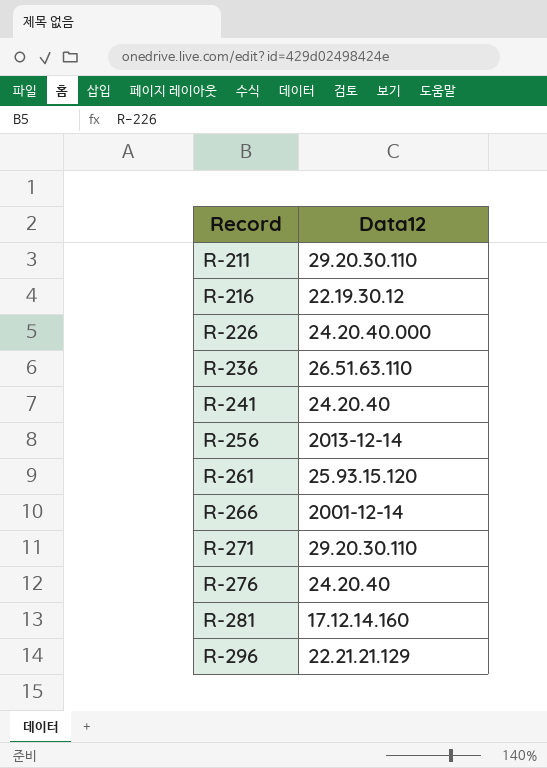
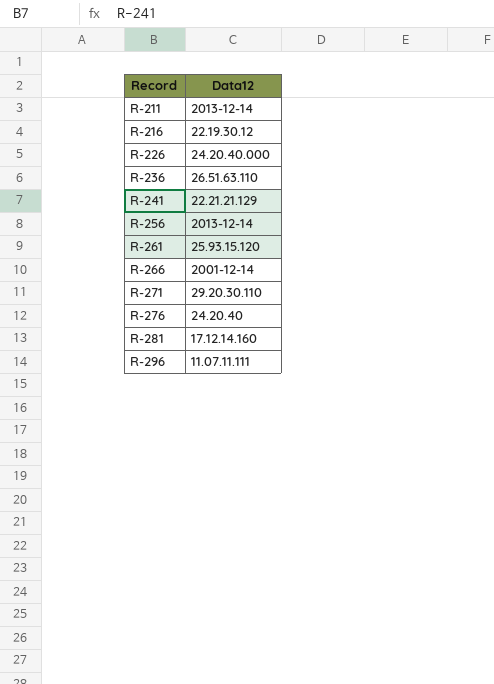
R-211 | Data12: 29.20.30.110 -> 2013-12-14
R-241 | Data12: 24.20.40 -> 22.21.21.129
R-296 | Data12: 22.21.21.129 -> 11.07.11.111

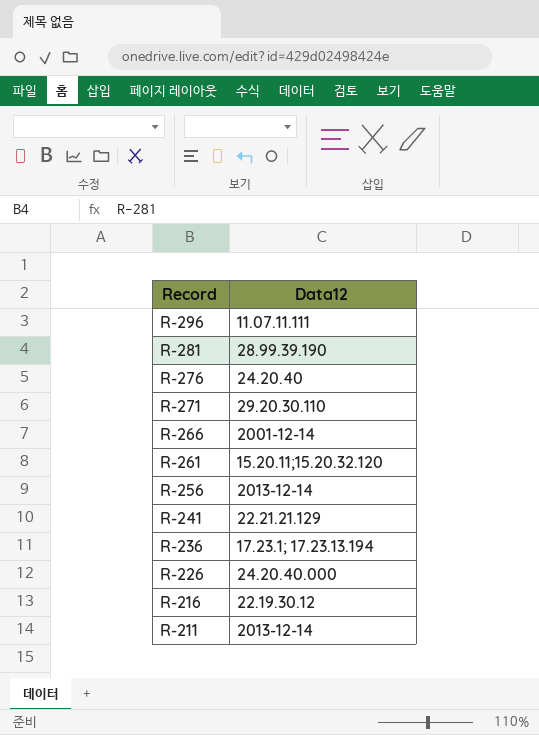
row order: Record ascending -> Record descending
R-281 | Data12: 17.12.14.160 -> 28.99.39.190
R-261 | Data12: 25.93.15.120 -> 15.20.11;15.20.32.120
R-236 | Data12: 26.51.63.110 -> 17.23.1; 17.23.13.194

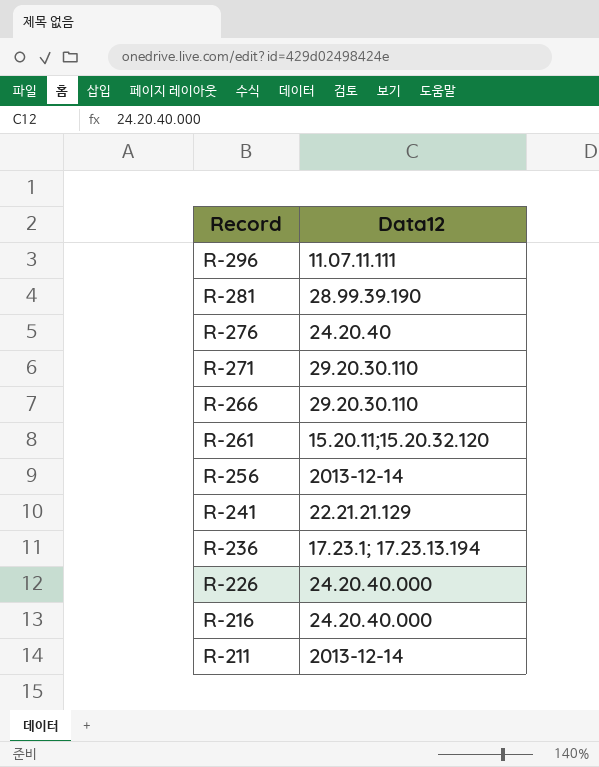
R-266 | Data12: 2001-12-14 -> 29.20.30.110
R-216 | Data12: 22.19.30.12 -> 24.20.40.000

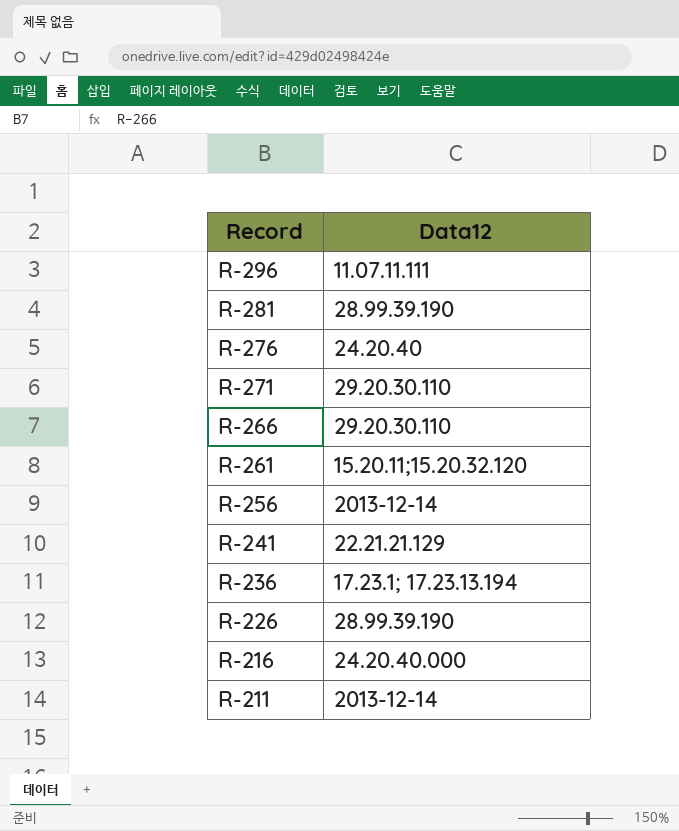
R-226 | Data12: 24.20.40.000 -> 28.99.39.190

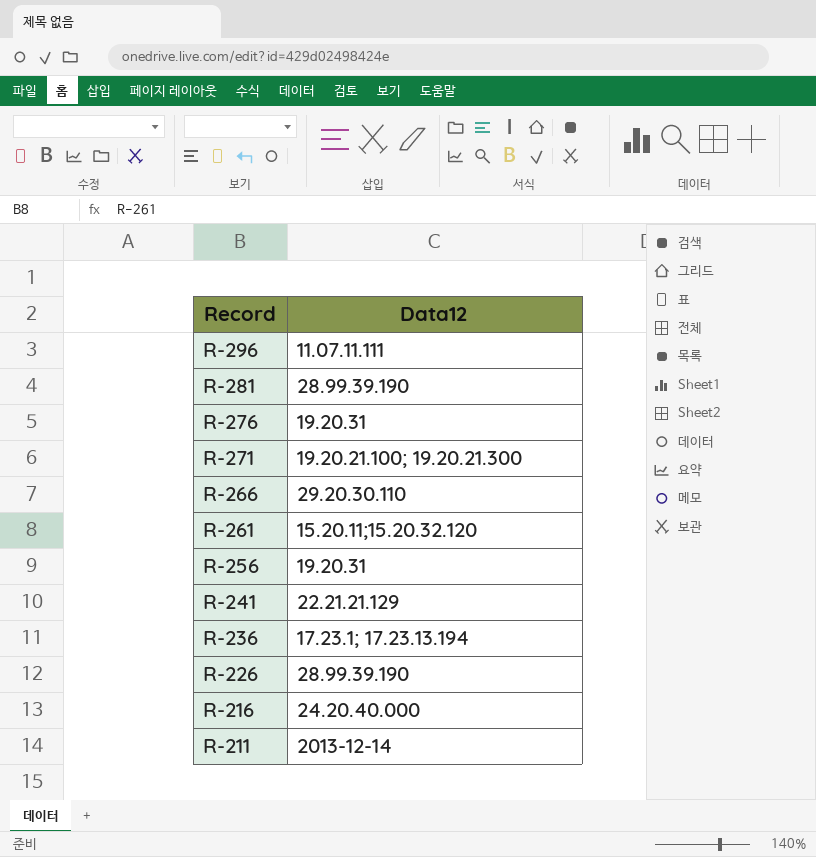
R-276 | Data12: 24.20.40 -> 19.20.31
R-271 | Data12: 29.20.30.110 -> 19.20.21.100; 19.20.21.300
R-256 | Data12: 2013-12-14 -> 19.20.31

